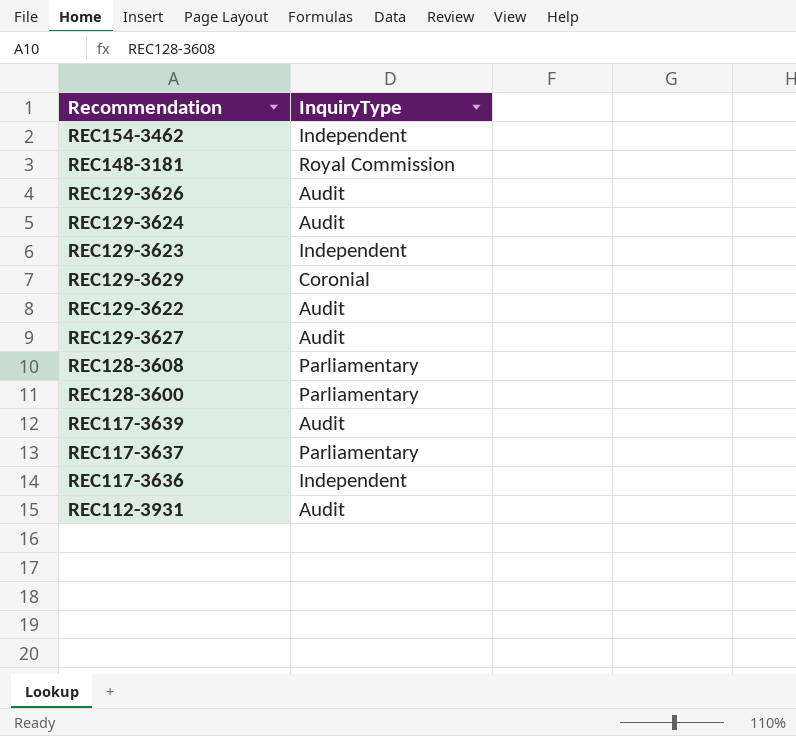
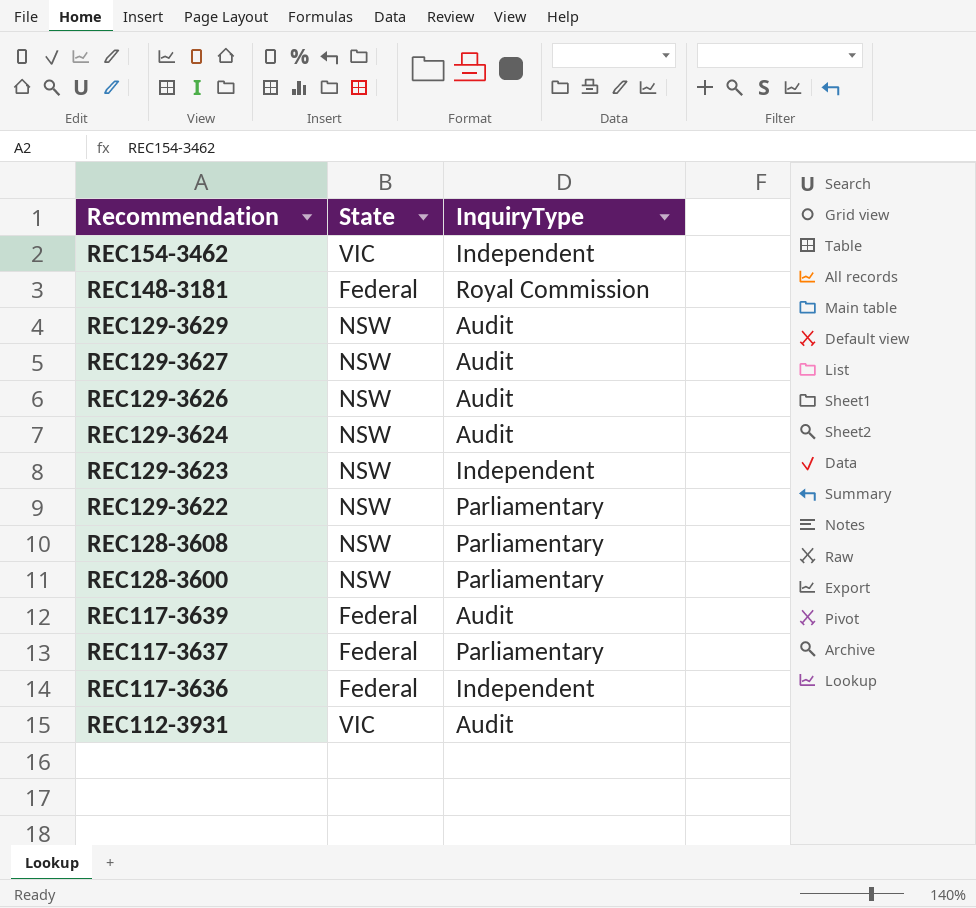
row order: none -> Recommendation descending
column State | position: none -> 2
REC129-3629 | InquiryType: Coronial -> Audit
REC129-3622 | InquiryType: Audit -> Parliamentary

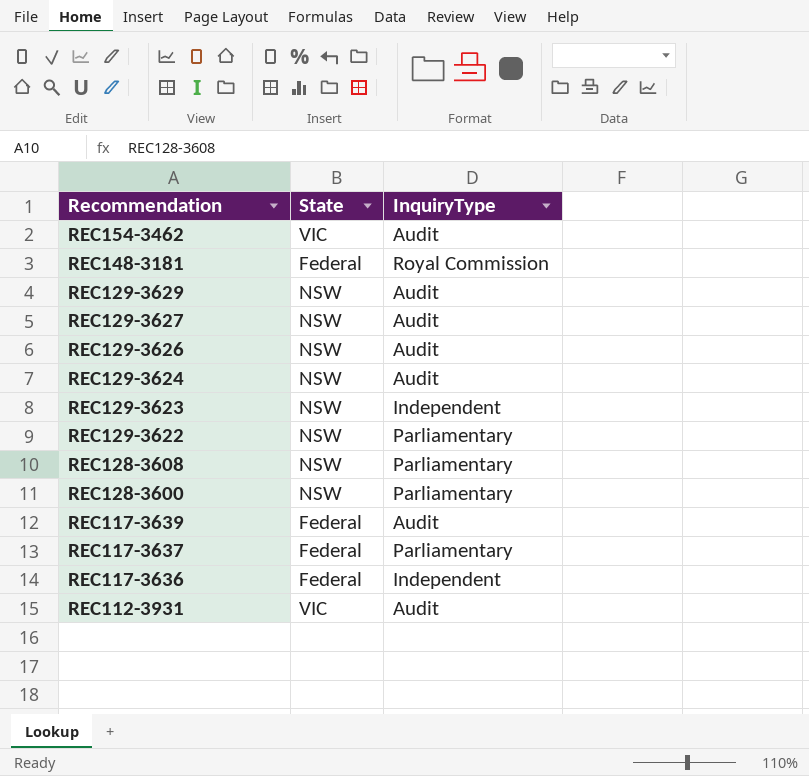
REC154-3462 | InquiryType: Independent -> Audit

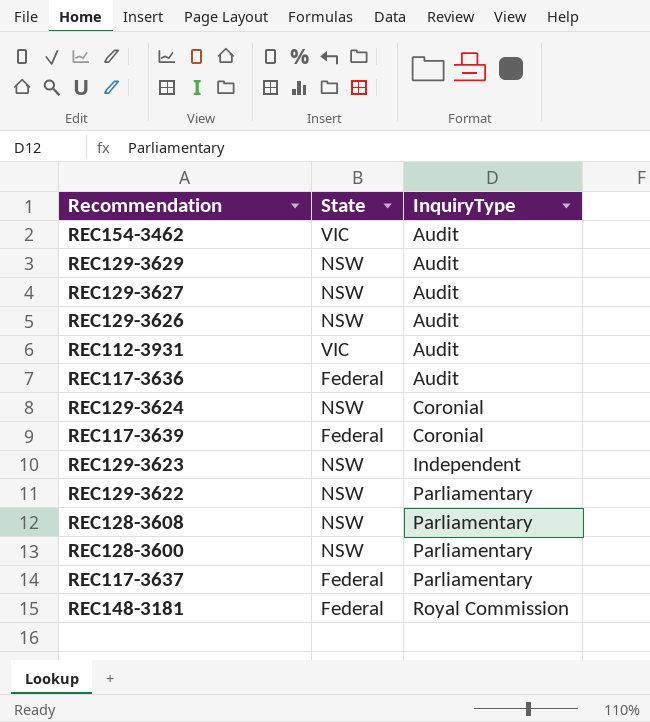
row order: Recommendation descending -> InquiryType ascending
REC117-3636 | InquiryType: Independent -> Audit
REC129-3624 | InquiryType: Audit -> Coronial
REC117-3639 | InquiryType: Audit -> Coronial

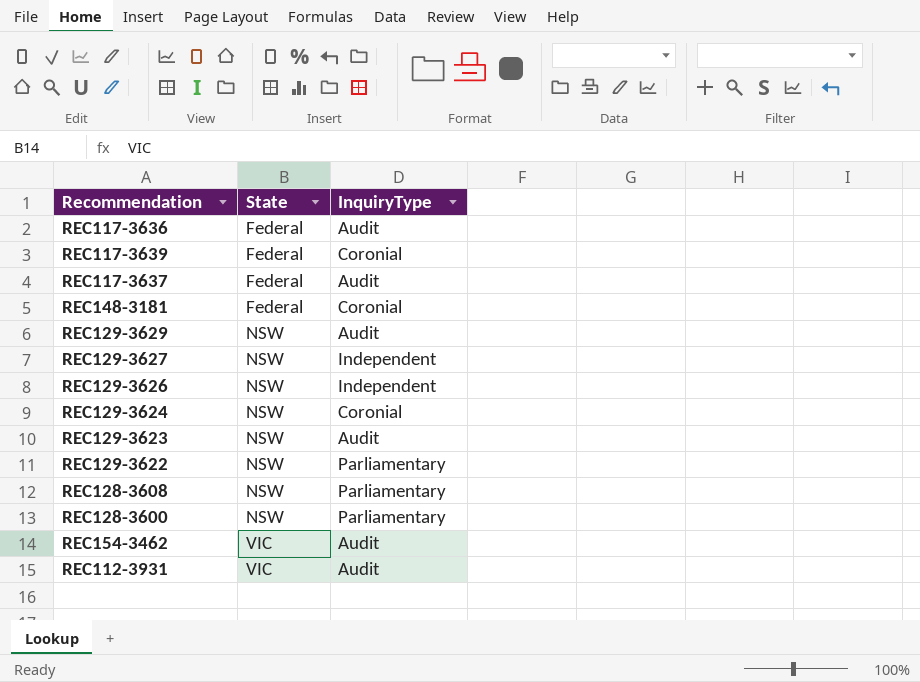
row order: InquiryType ascending -> State ascending
REC117-3637 | InquiryType: Parliamentary -> Audit
REC148-3181 | InquiryType: Royal Commission -> Coronial
REC129-3627 | InquiryType: Audit -> Independent
REC129-3626 | InquiryType: Audit -> Independent
REC129-3623 | InquiryType: Independent -> Audit

